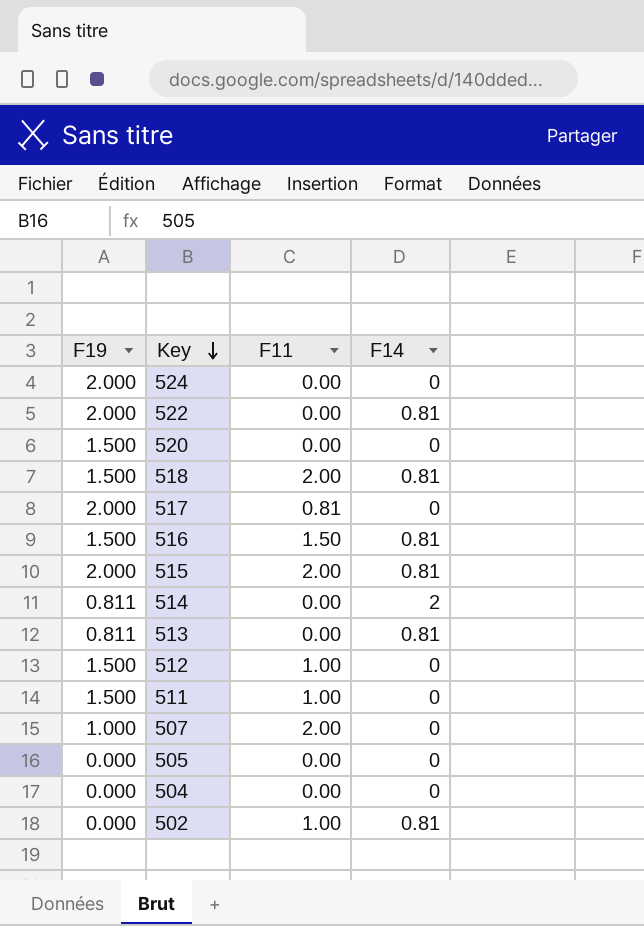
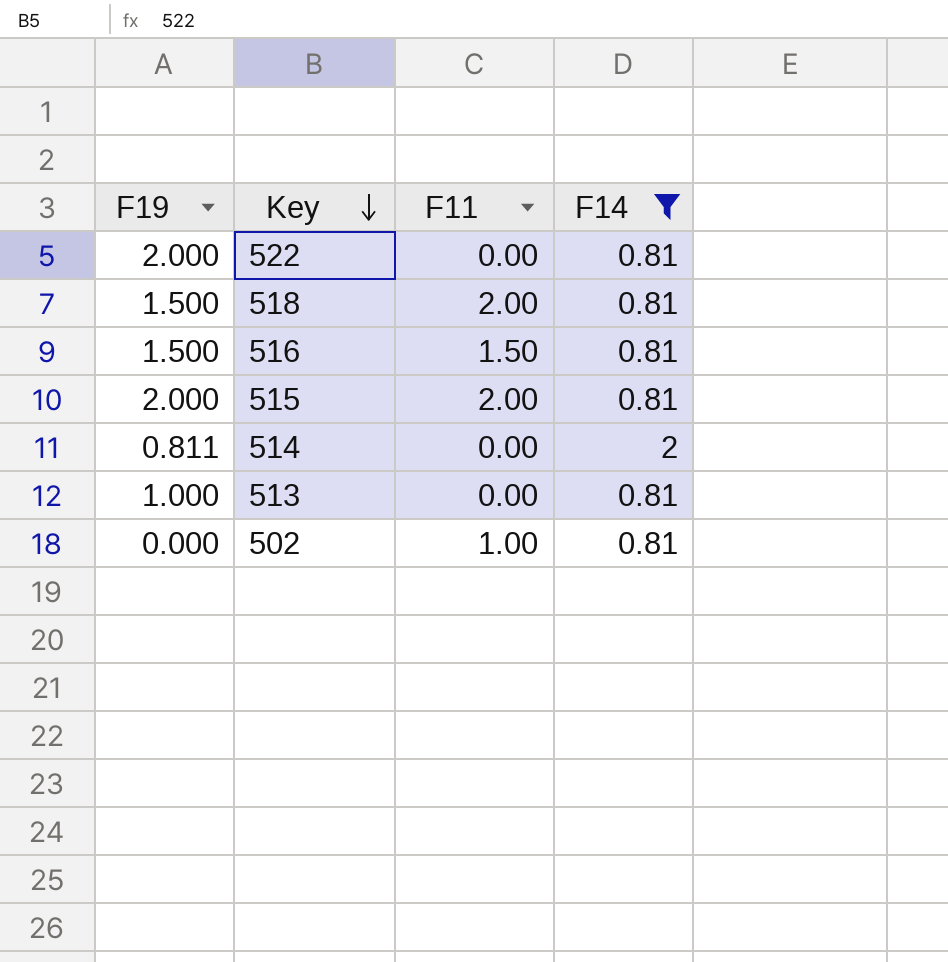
filter: none -> F14 != 0
513 | F19: 0.811 -> 1.000

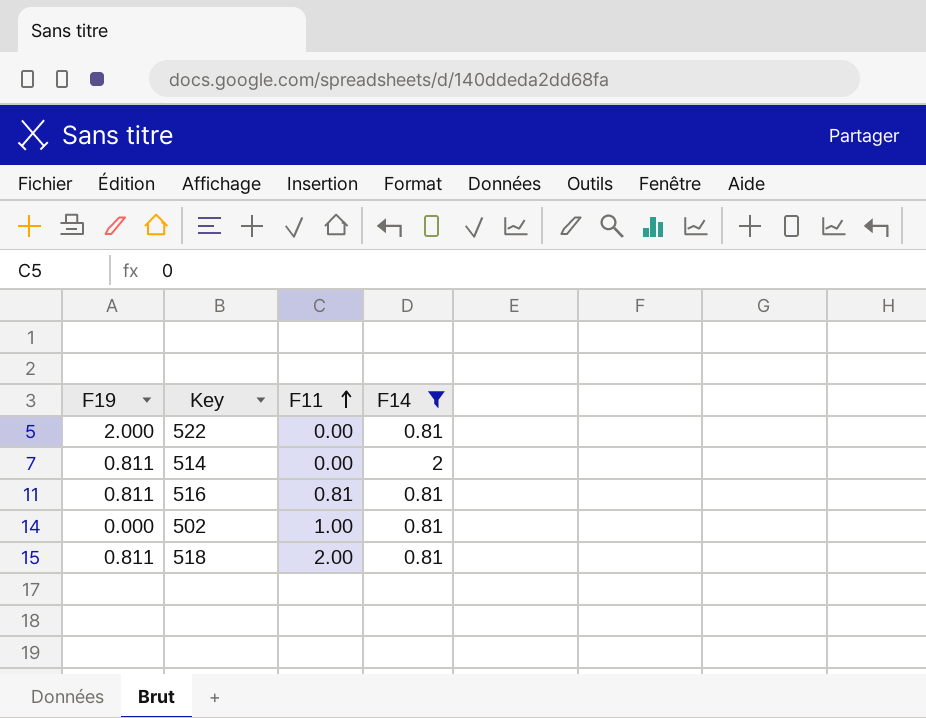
row order: Key descending -> F11 ascending
row 515: 2.000 | 2.00 | 0.81 -> none
row 513: 1.000 | 0.00 | 0.81 -> none
516 | F19: 1.500 -> 0.811
516 | F11: 1.50 -> 0.81
518 | F19: 1.500 -> 0.811

